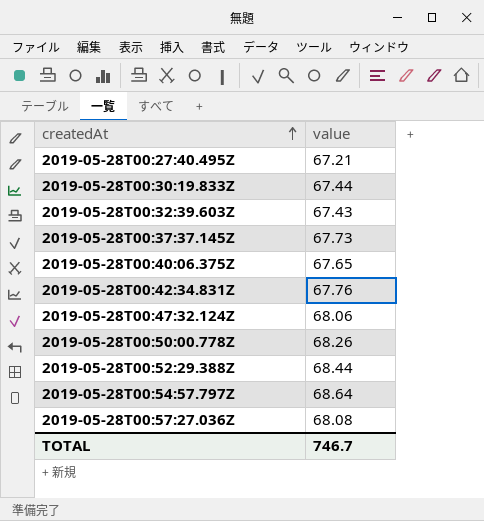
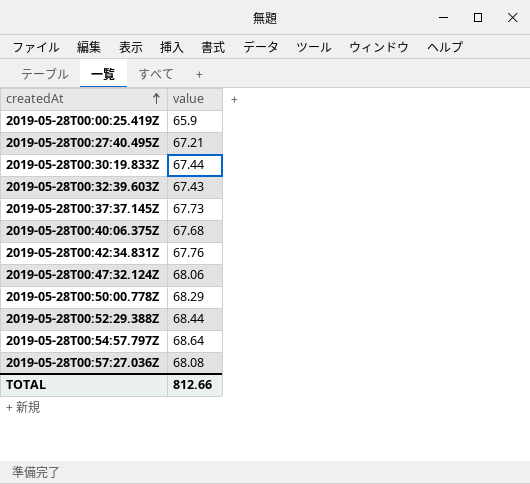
row 2019-05-28T00:00:25.419Z: none -> 65.9
2019-05-28T00:40:06.375Z | value: 67.65 -> 67.68
2019-05-28T00:50:00.778Z | value: 68.26 -> 68.29
TOTAL | value: 746.7 -> 812.66

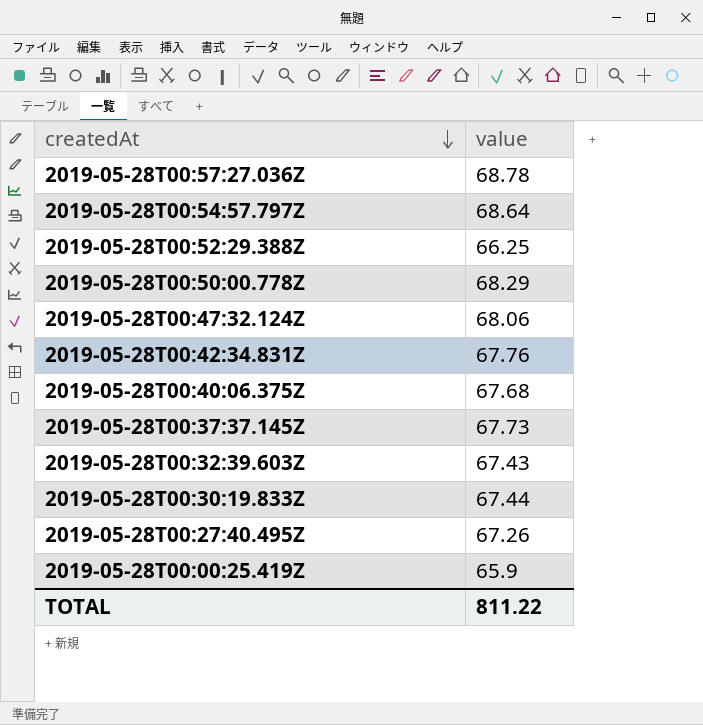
row order: createdAt ascending -> createdAt descending
2019-05-28T00:57:27.036Z | value: 68.08 -> 68.78
2019-05-28T00:52:29.388Z | value: 68.44 -> 66.25
2019-05-28T00:27:40.495Z | value: 67.21 -> 67.26
TOTAL | value: 812.66 -> 811.22

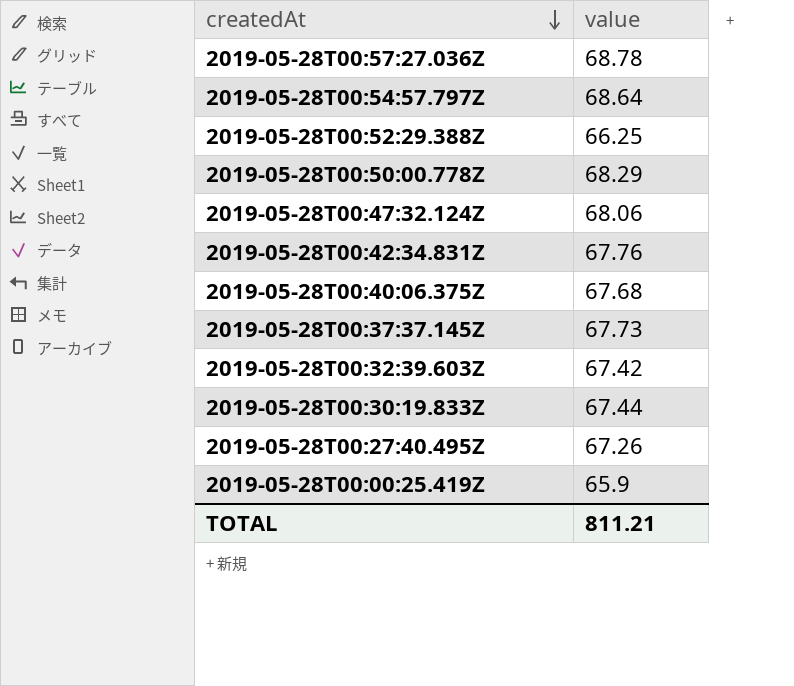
2019-05-28T00:32:39.603Z | value: 67.43 -> 67.42
TOTAL | value: 811.22 -> 811.21

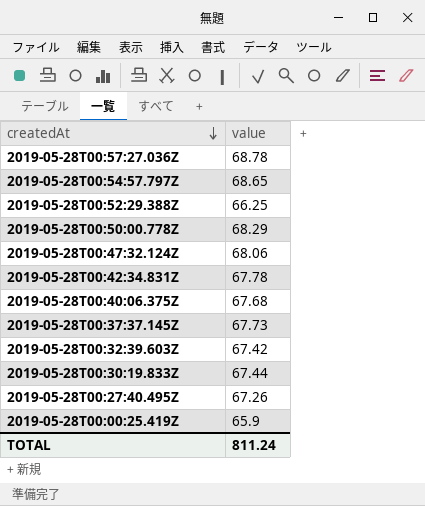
2019-05-28T00:54:57.797Z | value: 68.64 -> 68.65
2019-05-28T00:42:34.831Z | value: 67.76 -> 67.78
TOTAL | value: 811.21 -> 811.24

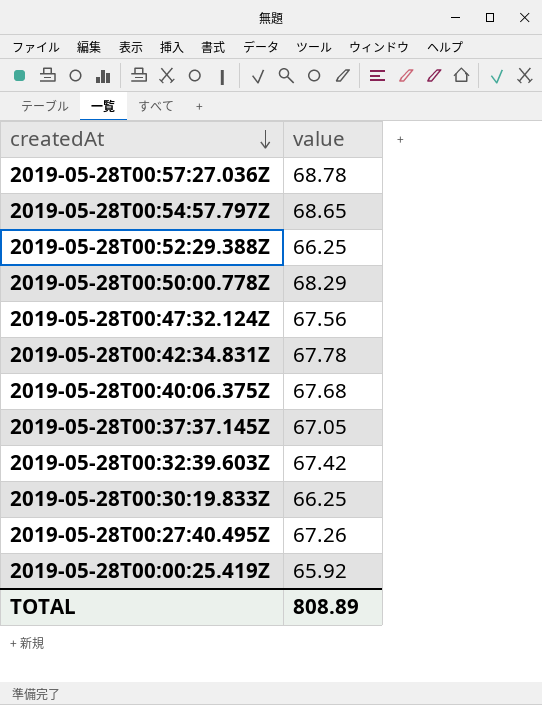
2019-05-28T00:47:32.124Z | value: 68.06 -> 67.56
2019-05-28T00:37:37.145Z | value: 67.73 -> 67.05
2019-05-28T00:30:19.833Z | value: 67.44 -> 66.25
2019-05-28T00:00:25.419Z | value: 65.9 -> 65.92
TOTAL | value: 811.24 -> 808.89

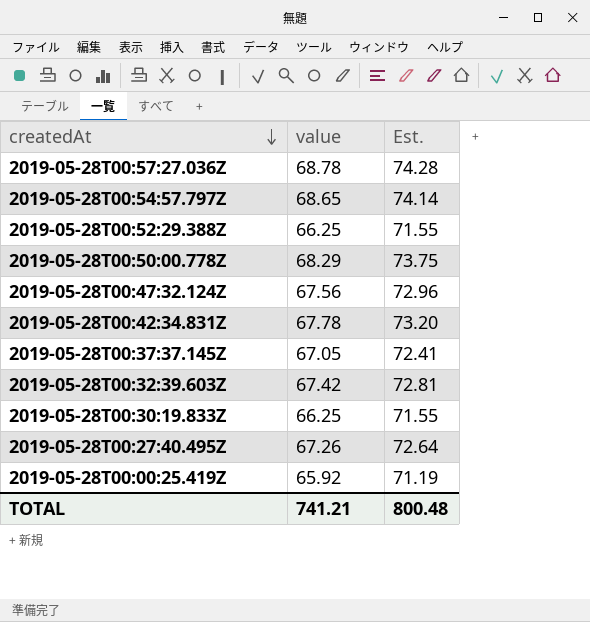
column Est. | formula: none -> [value] * 1.08
row 2019-05-28T00:40:06.375Z: 67.68 -> none
TOTAL | value: 808.89 -> 741.21

